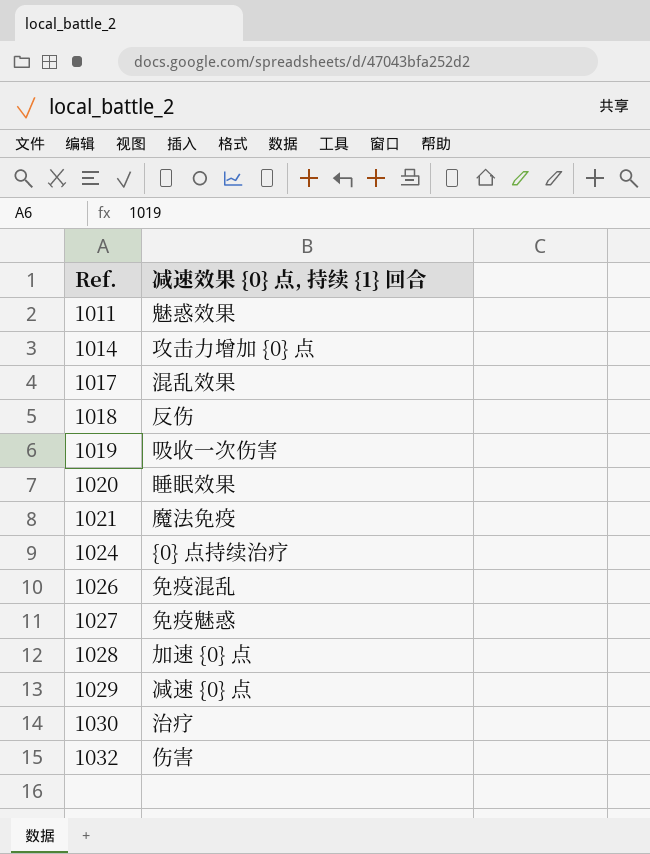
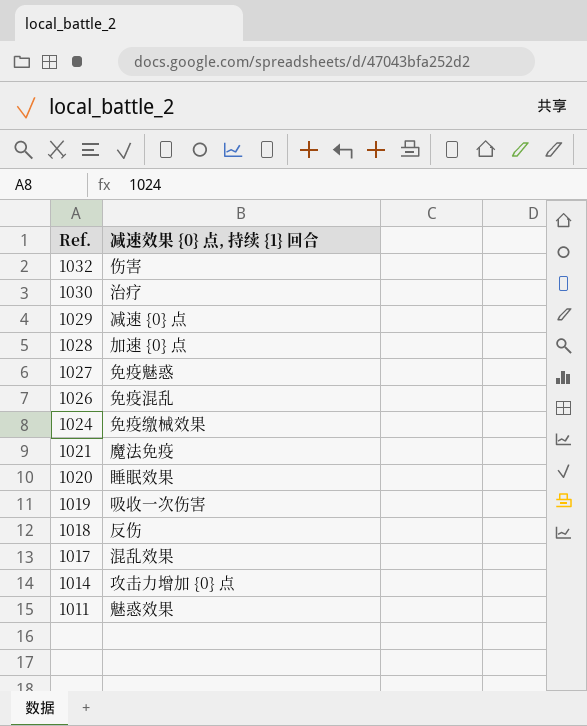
row order: Ref. ascending -> Ref. descending
1024 | 减速效果 {0} 点, 持续 {1} 回合: {0} 点持续治疗 -> 免疫缴械效果

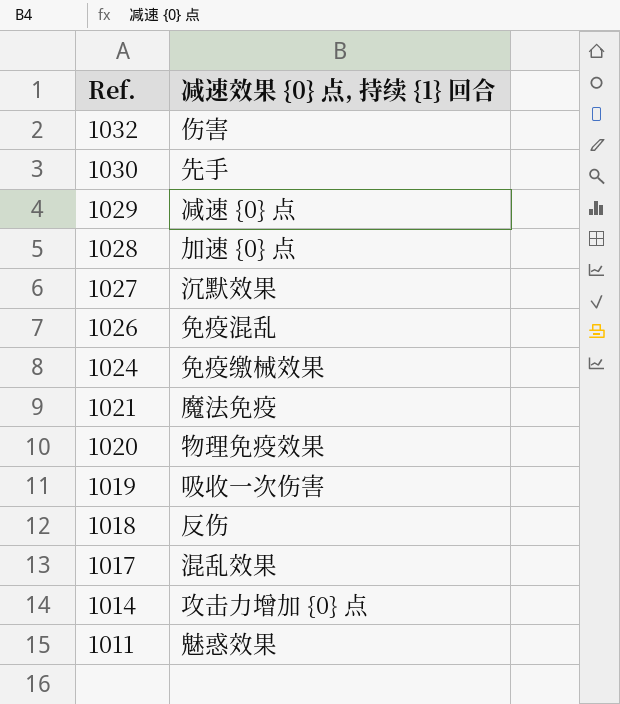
1030 | 减速效果 {0} 点, 持续 {1} 回合: 治疗 -> 先手
1027 | 减速效果 {0} 点, 持续 {1} 回合: 免疫魅惑 -> 沉默效果
1020 | 减速效果 {0} 点, 持续 {1} 回合: 睡眠效果 -> 物理免疫效果

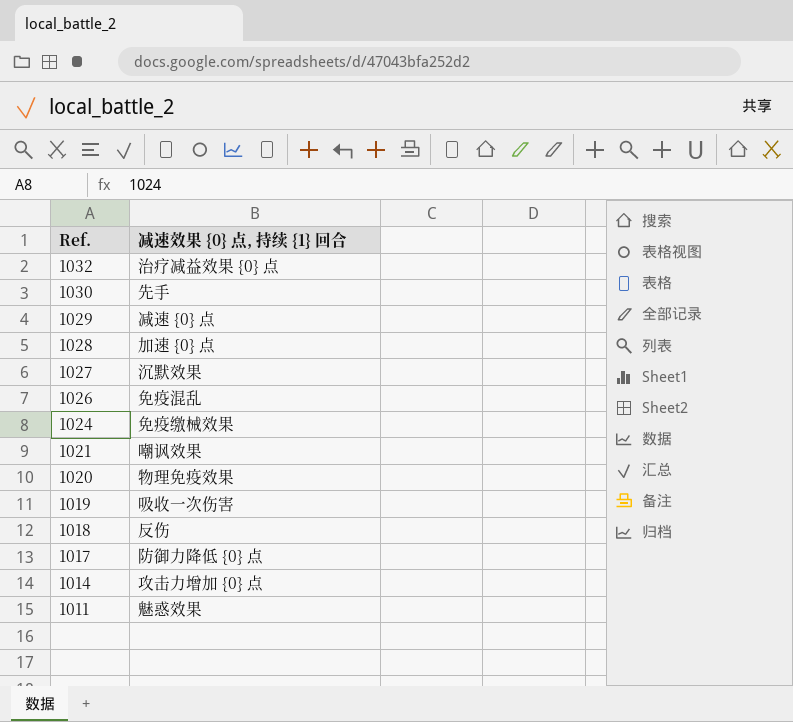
1032 | 减速效果 {0} 点, 持续 {1} 回合: 伤害 -> 治疗减益效果 {0} 点
1021 | 减速效果 {0} 点, 持续 {1} 回合: 魔法免疫 -> 嘲讽效果
1017 | 减速效果 {0} 点, 持续 {1} 回合: 混乱效果 -> 防御力降低 {0} 点

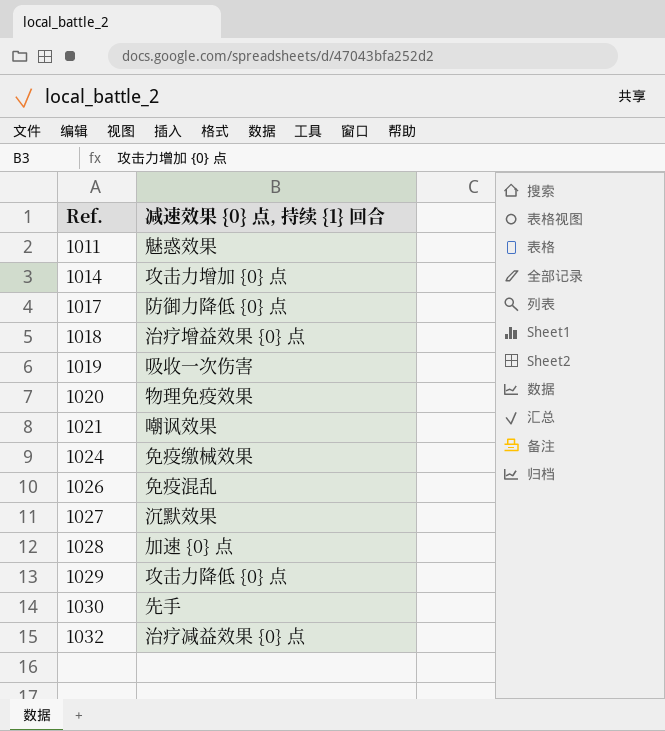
row order: Ref. descending -> Ref. ascending
1018 | 减速效果 {0} 点, 持续 {1} 回合: 反伤 -> 治疗增益效果 {0} 点
1029 | 减速效果 {0} 点, 持续 {1} 回合: 减速 {0} 点 -> 攻击力降低 {0} 点

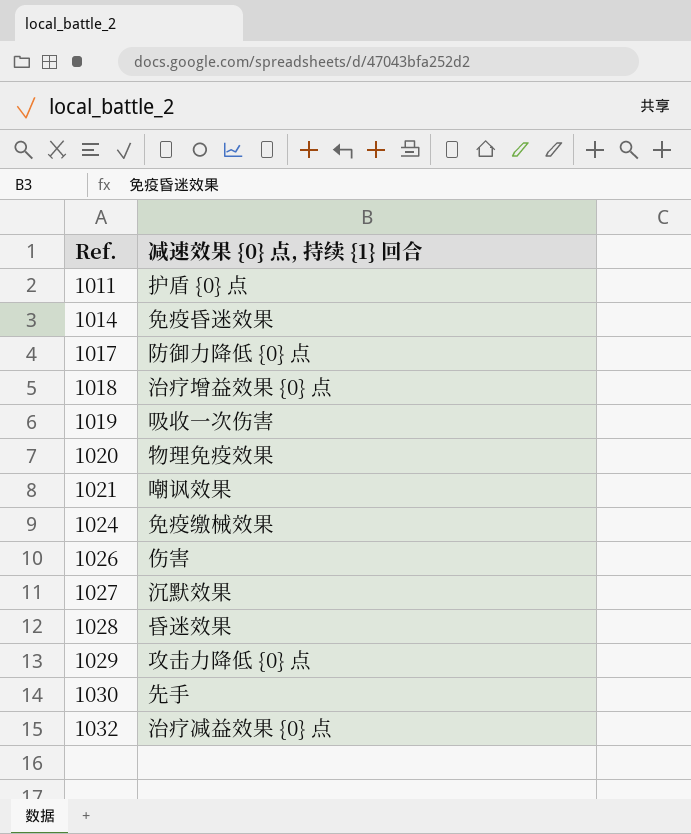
1011 | 减速效果 {0} 点, 持续 {1} 回合: 魅惑效果 -> 护盾 {0} 点
1014 | 减速效果 {0} 点, 持续 {1} 回合: 攻击力增加 {0} 点 -> 免疫昏迷效果
1026 | 减速效果 {0} 点, 持续 {1} 回合: 免疫混乱 -> 伤害
1028 | 减速效果 {0} 点, 持续 {1} 回合: 加速 {0} 点 -> 昏迷效果

